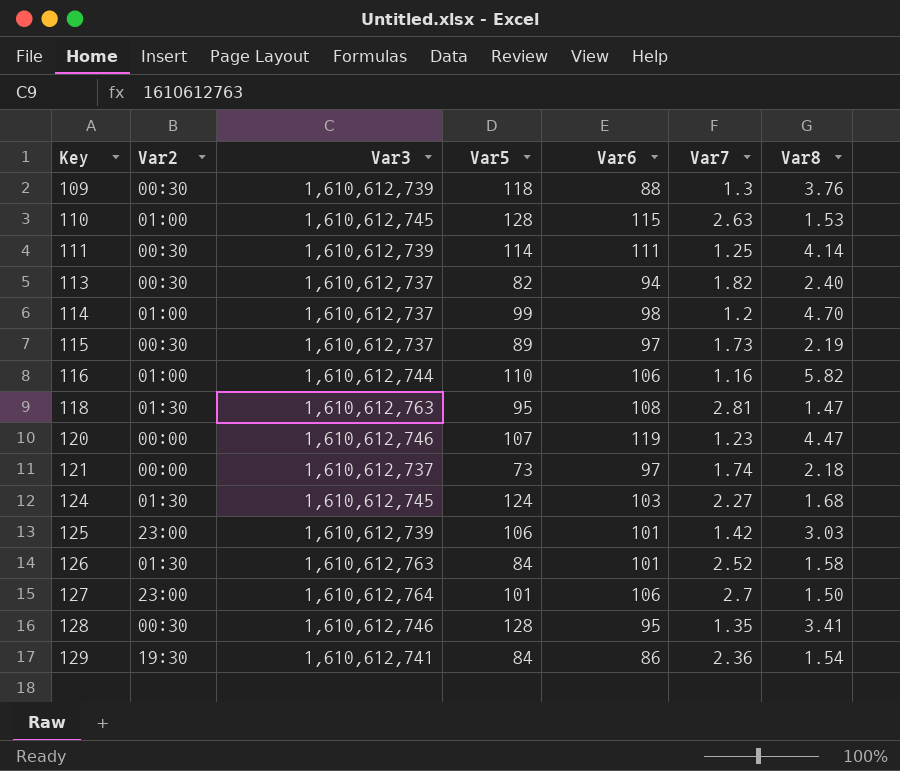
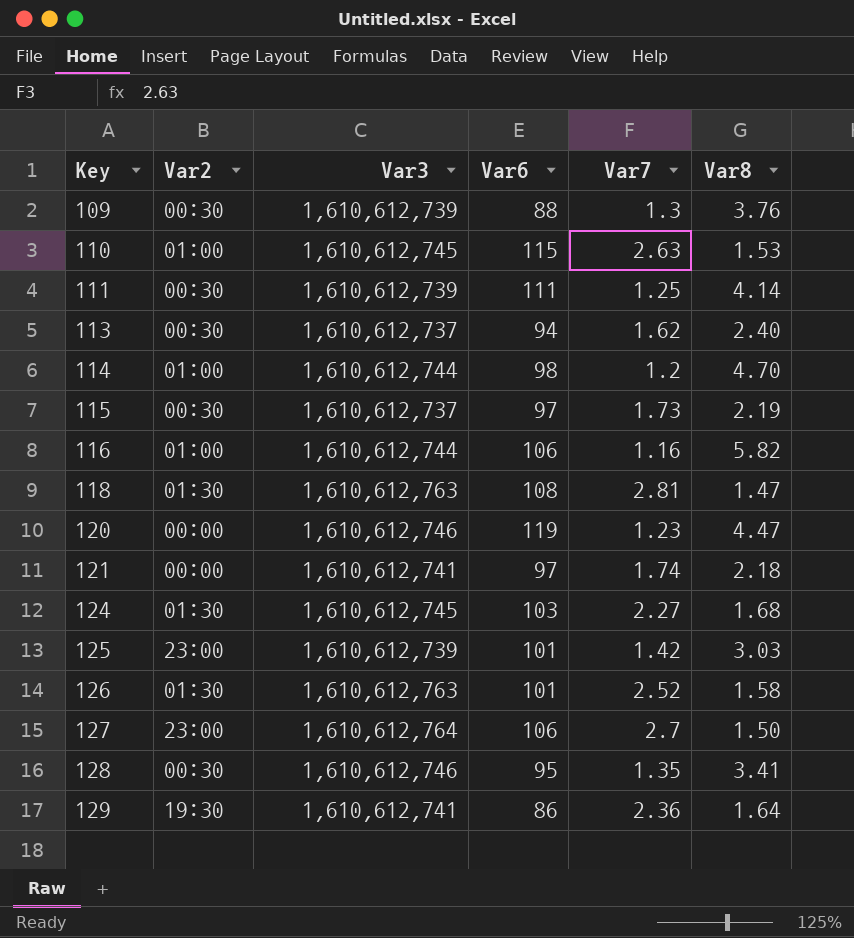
column Var5 | position: 4 -> none
113 | Var7: 1.82 -> 1.62
114 | Var3: 1,610,612,737 -> 1,610,612,744
121 | Var3: 1,610,612,737 -> 1,610,612,741
129 | Var8: 1.54 -> 1.64

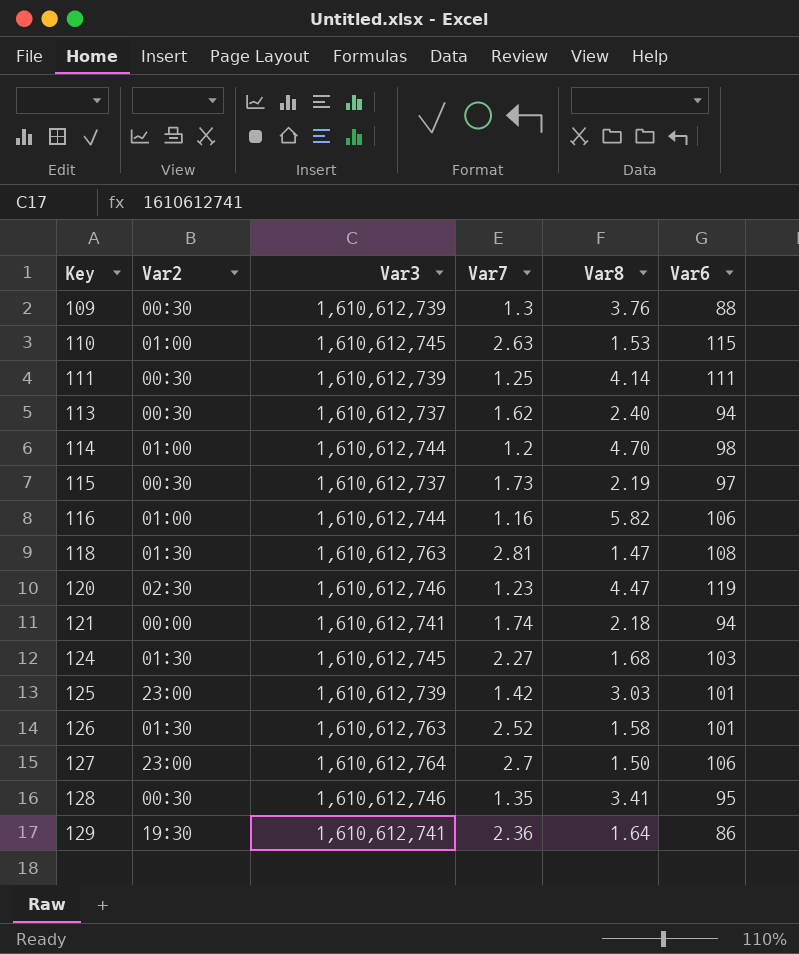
column Var6 | position: 4 -> 6
120 | Var2: 00:00 -> 02:30
121 | Var6: 97 -> 94

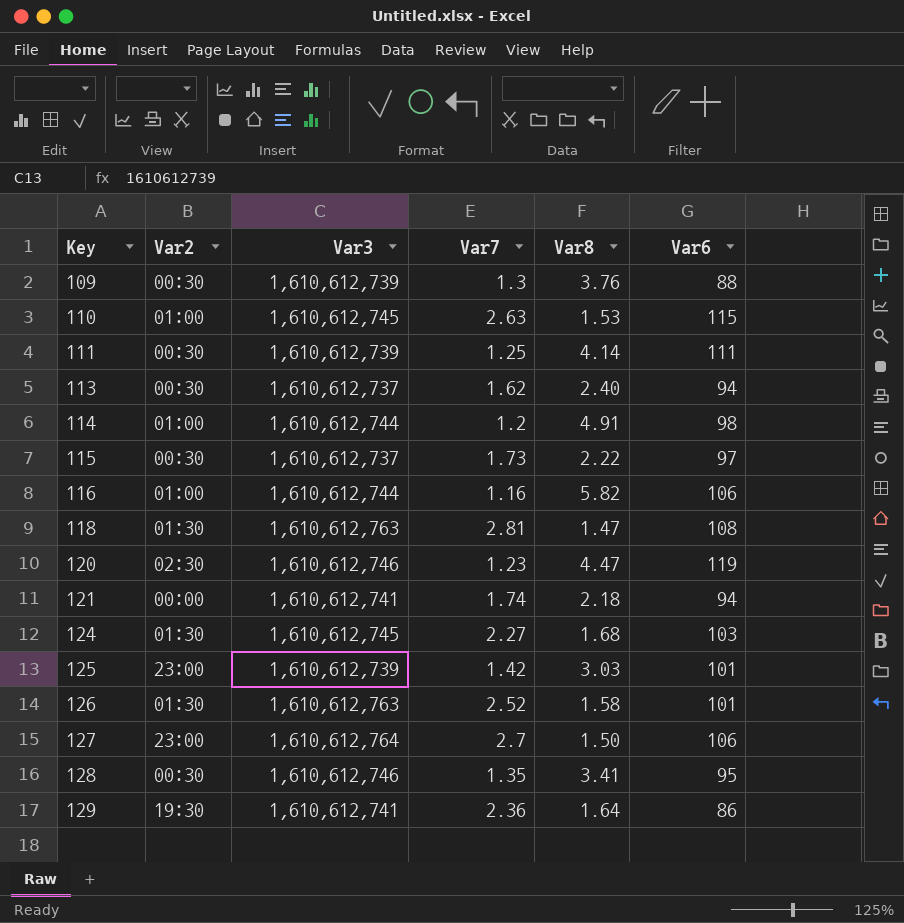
114 | Var8: 4.70 -> 4.91
115 | Var8: 2.19 -> 2.22

